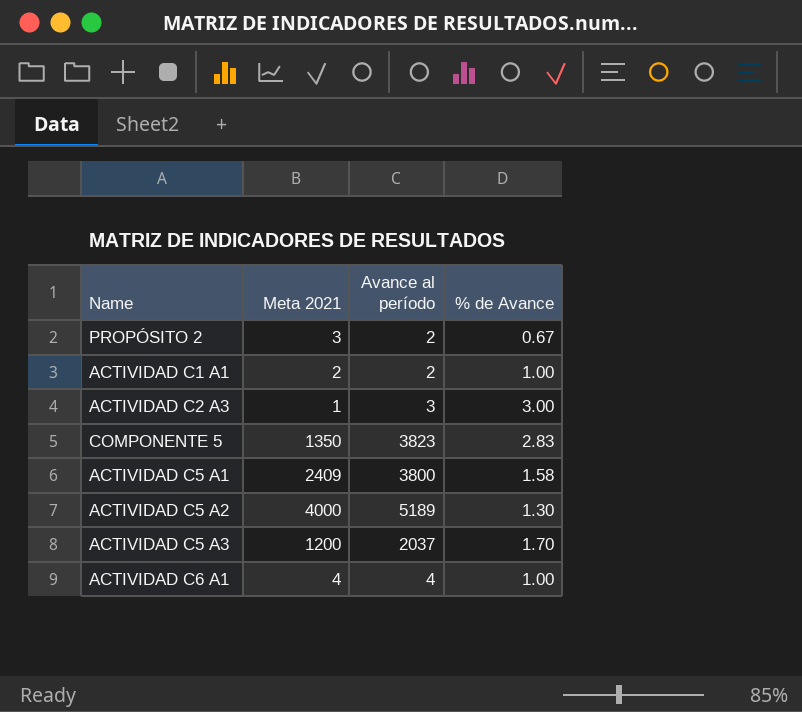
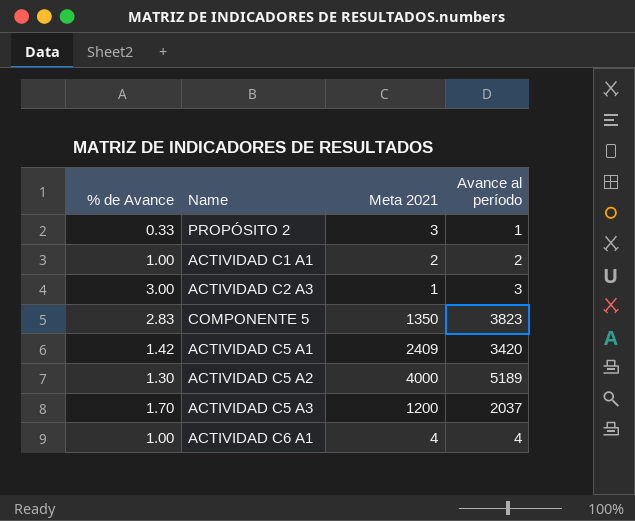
column % de Avance | position: 4 -> 1
PROPÓSITO 2 | % de Avance: 0.67 -> 0.33
PROPÓSITO 2 | Avance al período: 2 -> 1
ACTIVIDAD C5 A1 | % de Avance: 1.58 -> 1.42
ACTIVIDAD C5 A1 | Avance al período: 3800 -> 3420

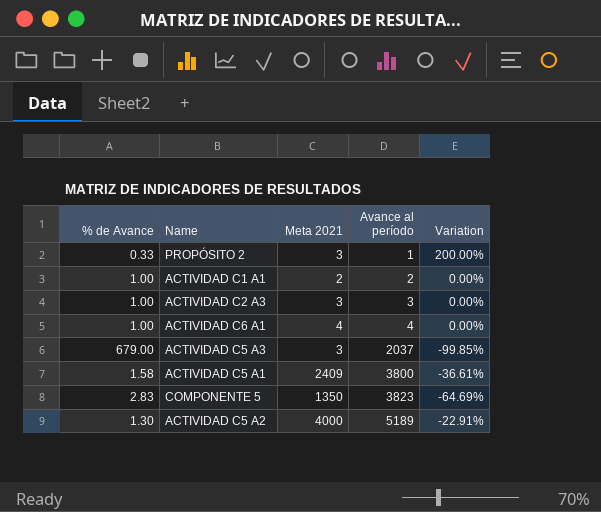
row order: none -> Avance al período ascending
column Variation | formula: none -> ([Meta 2021] - [Avance al período]) / [Avance al período]
ACTIVIDAD C2 A3 | % de Avance: 3.00 -> 1.00
ACTIVIDAD C2 A3 | Meta 2021: 1 -> 3
ACTIVIDAD C5 A3 | % de Avance: 1.70 -> 679.00
ACTIVIDAD C5 A3 | Meta 2021: 1200 -> 3
ACTIVIDAD C5 A1 | % de Avance: 1.42 -> 1.58
ACTIVIDAD C5 A1 | Avance al período: 3420 -> 3800

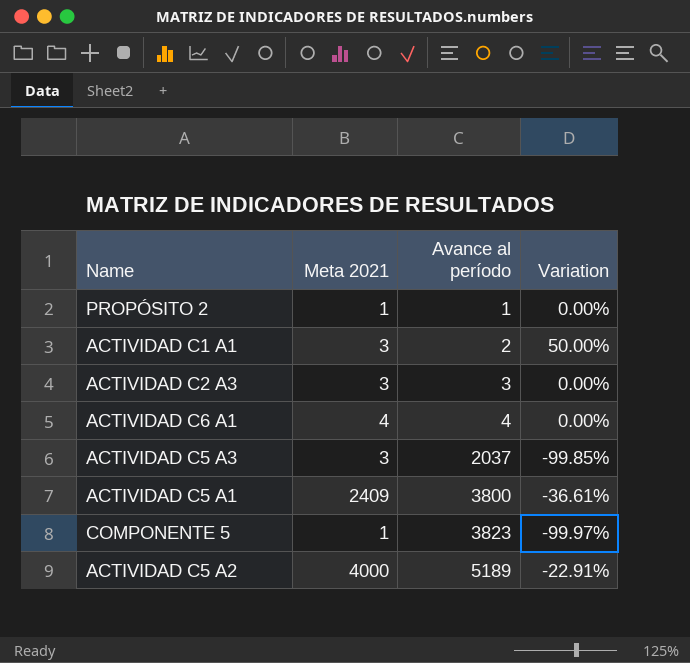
column % de Avance | formula: [Avance al período] / [Meta 2021] -> none
PROPÓSITO 2 | Meta 2021: 3 -> 1
PROPÓSITO 2 | Variation: 200.00% -> 0.00%
ACTIVIDAD C1 A1 | Meta 2021: 2 -> 3
ACTIVIDAD C1 A1 | Variation: 0.00% -> 50.00%
COMPONENTE 5 | Meta 2021: 1350 -> 1
COMPONENTE 5 | Variation: -64.69% -> -99.97%

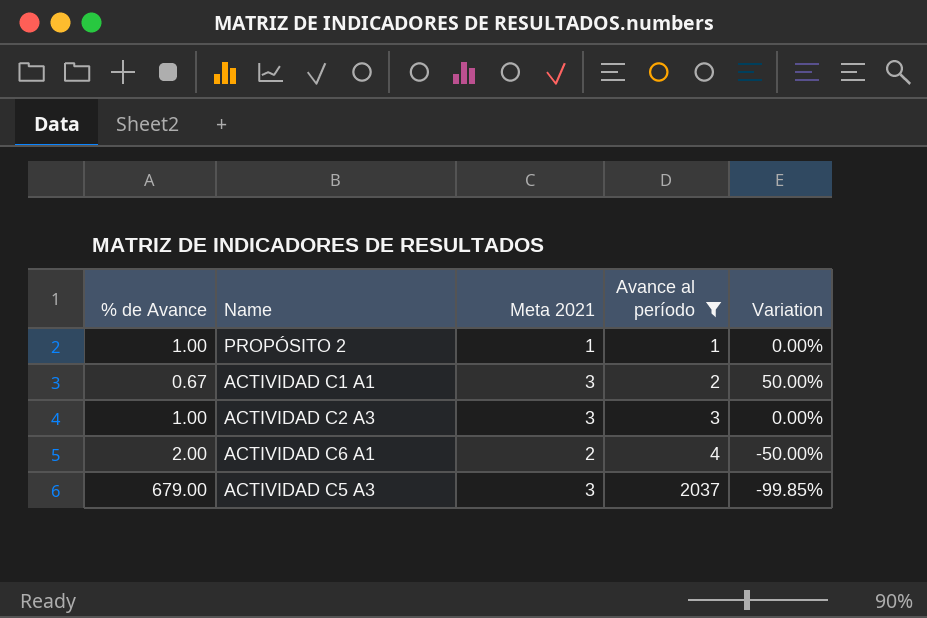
filter: none -> Avance al período <= 2037
column % de Avance | formula: none -> [Avance al período] / [Meta 2021]
ACTIVIDAD C6 A1 | Meta 2021: 4 -> 2
ACTIVIDAD C6 A1 | Variation: 0.00% -> -50.00%

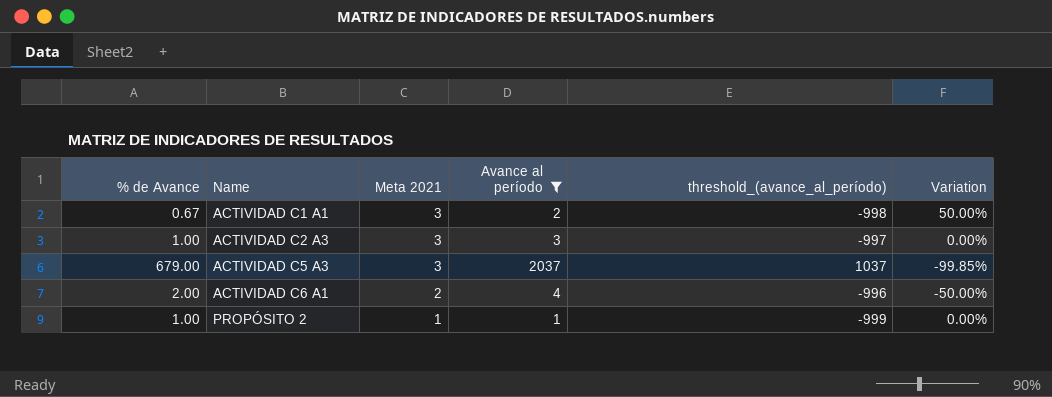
row order: Avance al período ascending -> Name ascending
column threshold_(avance_al_período) | formula: none -> [Avance al período] - 1000

